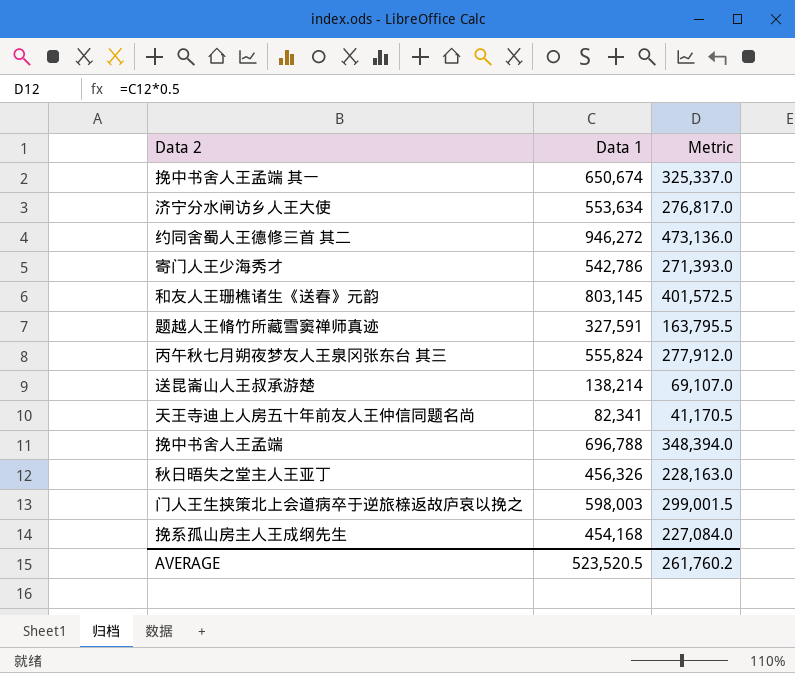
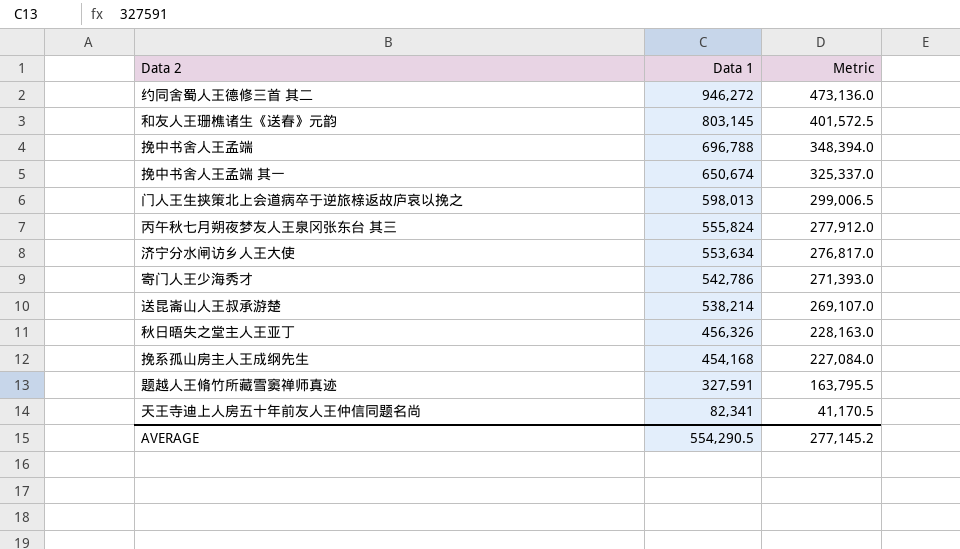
row order: none -> Data 1 descending
门人王生挟策北上会道病卒于逆旅榇返故庐哀以挽之 | Data 1: 598,003 -> 598,013
门人王生挟策北上会道病卒于逆旅榇返故庐哀以挽之 | Metric: 299,001.5 -> 299,006.5
送昆崙山人王叔承游楚 | Data 1: 138,214 -> 538,214
送昆崙山人王叔承游楚 | Metric: 69,107.0 -> 269,107.0
AVERAGE | Data 1: 523,520.5 -> 554,290.5
AVERAGE | Metric: 261,760.2 -> 277,145.2

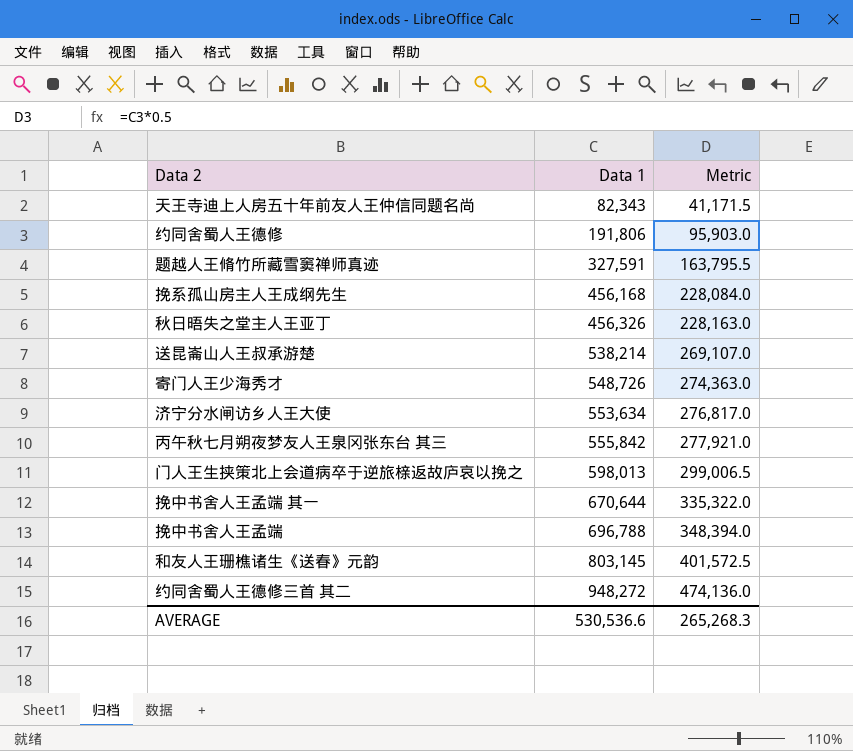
row order: Data 1 descending -> Data 1 ascending
天王寺迪上人房五十年前友人王仲信同题名尚 | Data 1: 82,341 -> 82,343
天王寺迪上人房五十年前友人王仲信同题名尚 | Metric: 41,170.5 -> 41,171.5
row 约同舍蜀人王德修: none -> 191,806 | 95,903.0
挽系孤山房主人王成纲先生 | Data 1: 454,168 -> 456,168
挽系孤山房主人王成纲先生 | Metric: 227,084.0 -> 228,084.0
寄门人王少海秀才 | Data 1: 542,786 -> 548,726
寄门人王少海秀才 | Metric: 271,393.0 -> 274,363.0
丙午秋七月朔夜梦友人王泉冈张东台 其三 | Data 1: 555,824 -> 555,842
丙午秋七月朔夜梦友人王泉冈张东台 其三 | Metric: 277,912.0 -> 277,921.0
挽中书舍人王孟端 其一 | Data 1: 650,674 -> 670,644
挽中书舍人王孟端 其一 | Metric: 325,337.0 -> 335,322.0
约同舍蜀人王德修三首 其二 | Data 1: 946,272 -> 948,272
约同舍蜀人王德修三首 其二 | Metric: 473,136.0 -> 474,136.0
AVERAGE | Data 1: 554,290.5 -> 530,536.6
AVERAGE | Metric: 277,145.2 -> 265,268.3

